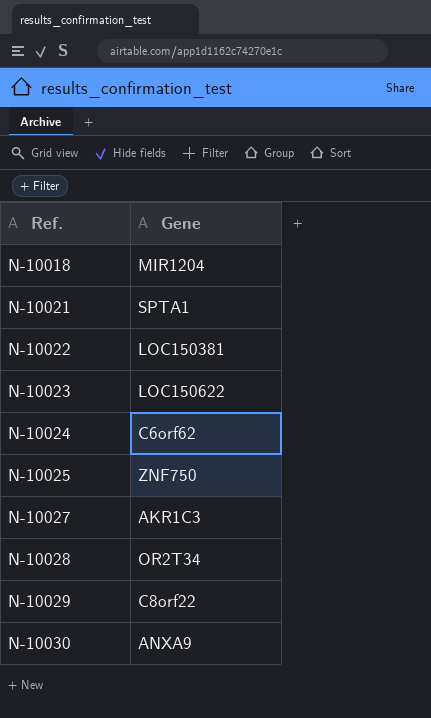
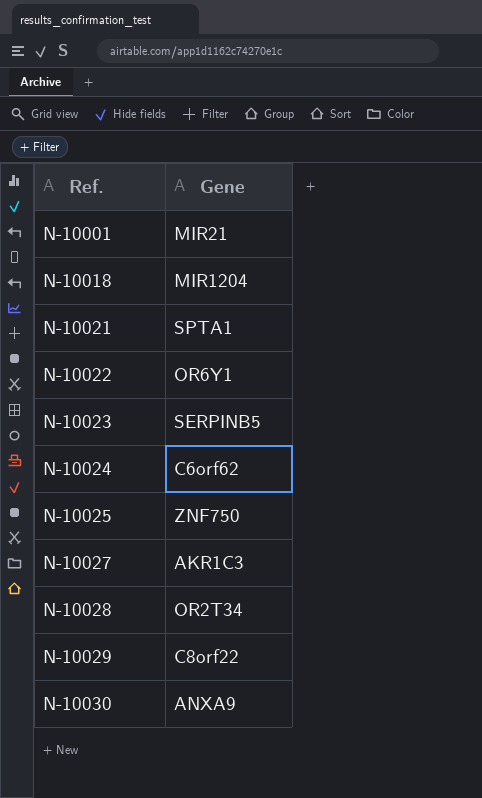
row N-10001: none -> MIR21
N-10022 | Gene: LOC150381 -> OR6Y1
N-10023 | Gene: LOC150622 -> SERPINB5

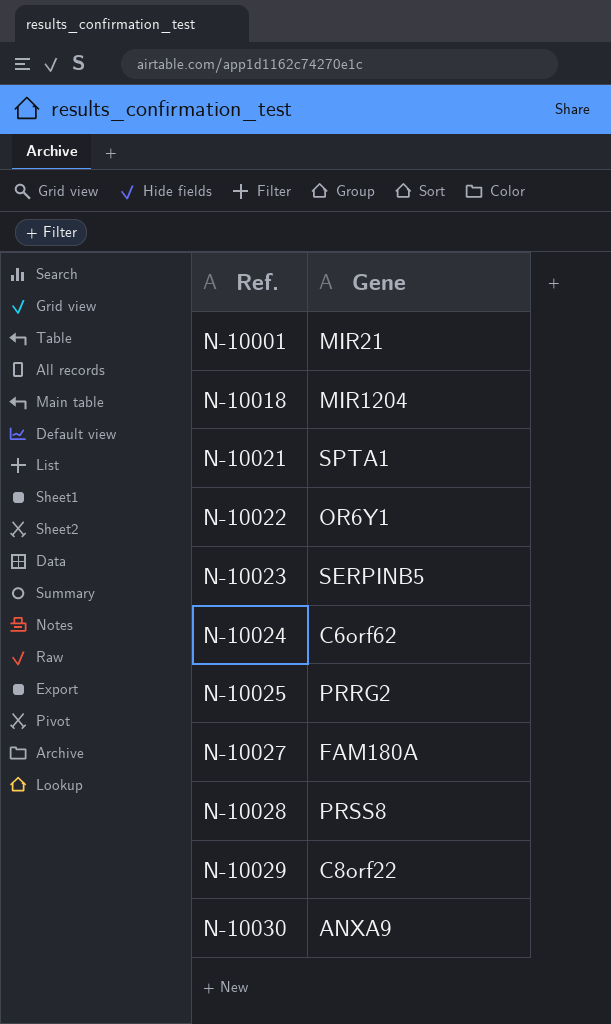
N-10025 | Gene: ZNF750 -> PRRG2
N-10027 | Gene: AKR1C3 -> FAM180A
N-10028 | Gene: OR2T34 -> PRSS8

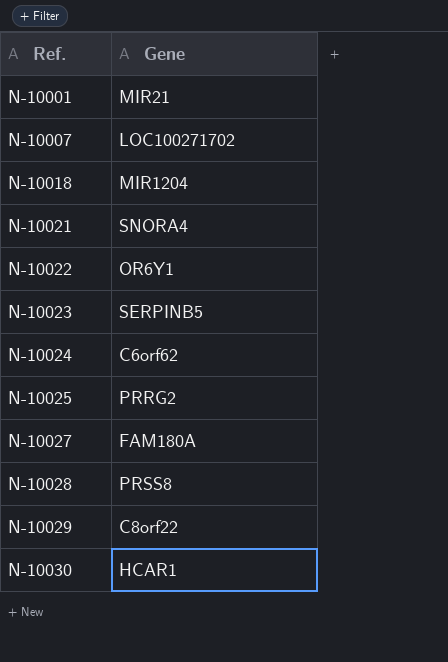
row N-10007: none -> LOC100271702
N-10021 | Gene: SPTA1 -> SNORA4
N-10030 | Gene: ANXA9 -> HCAR1

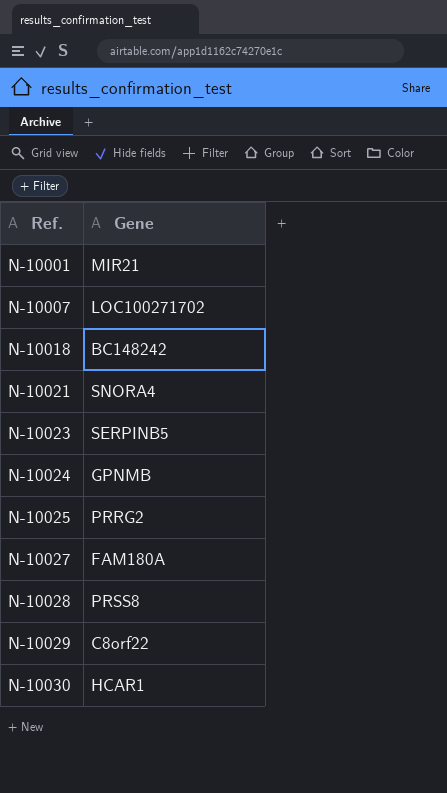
row N-10022: OR6Y1 -> none
N-10018 | Gene: MIR1204 -> BC148242
N-10024 | Gene: C6orf62 -> GPNMB

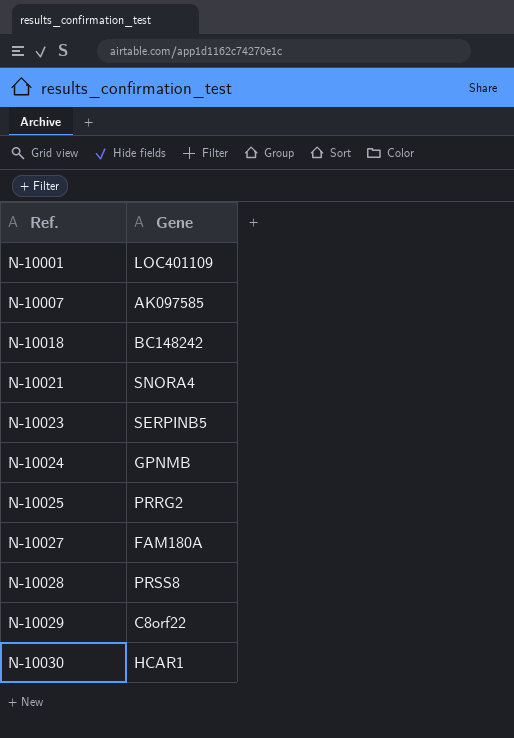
N-10001 | Gene: MIR21 -> LOC401109
N-10007 | Gene: LOC100271702 -> AK097585

